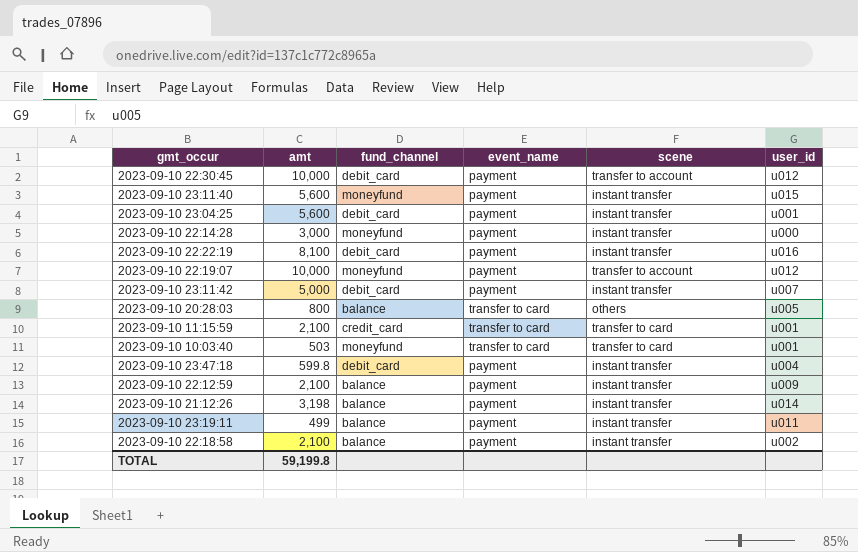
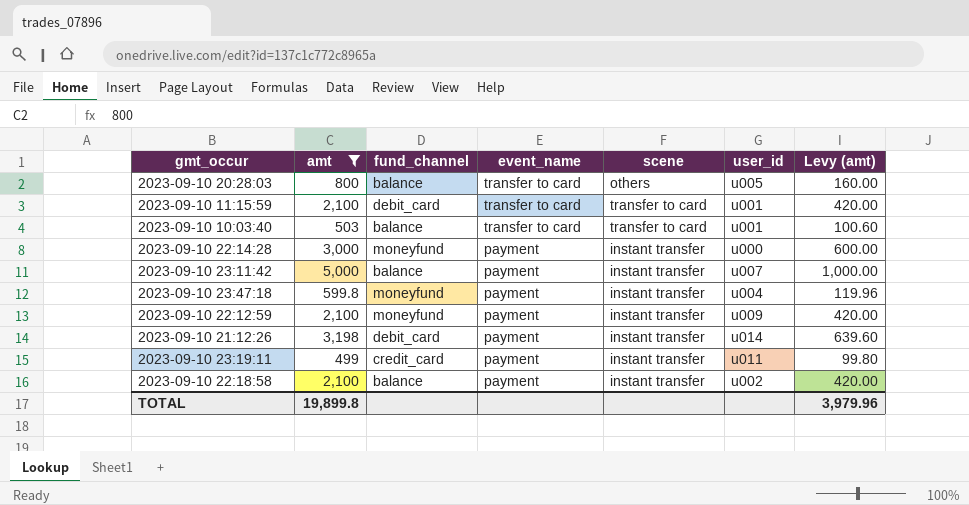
filter: none -> amt <= 5,000
row order: none -> event_name descending
column Levy (amt) | formula: none -> [amt] * 0.2
2023-09-10 11:15:59 | fund_channel: credit_card -> debit_card
2023-09-10 10:03:40 | fund_channel: moneyfund -> balance
2023-09-10 23:11:42 | fund_channel: debit_card -> balance
2023-09-10 23:47:18 | fund_channel: debit_card -> moneyfund
2023-09-10 22:12:59 | fund_channel: balance -> moneyfund
2023-09-10 21:12:26 | fund_channel: balance -> debit_card
2023-09-10 23:19:11 | fund_channel: balance -> credit_card
TOTAL | amt: 59,199.8 -> 19,899.8

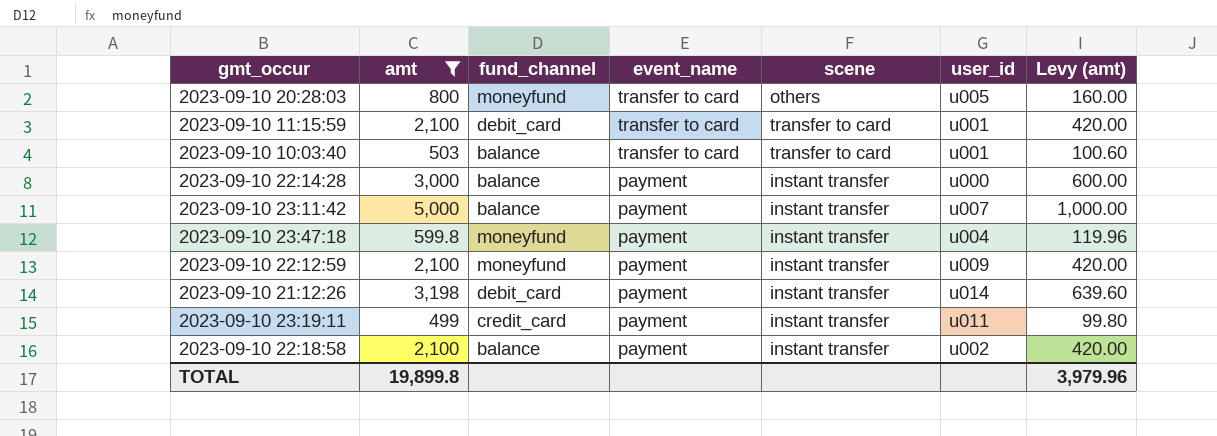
2023-09-10 20:28:03 | fund_channel: balance -> moneyfund
2023-09-10 22:14:28 | fund_channel: moneyfund -> balance

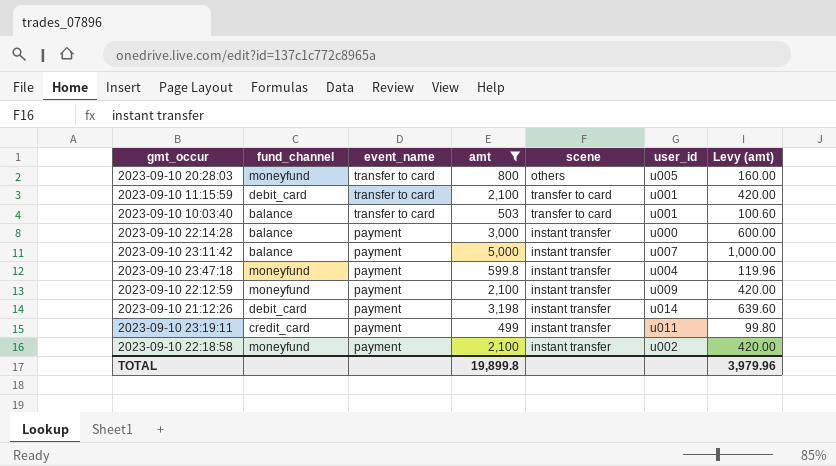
column amt | position: 2 -> 4
2023-09-10 22:18:58 | fund_channel: balance -> moneyfund

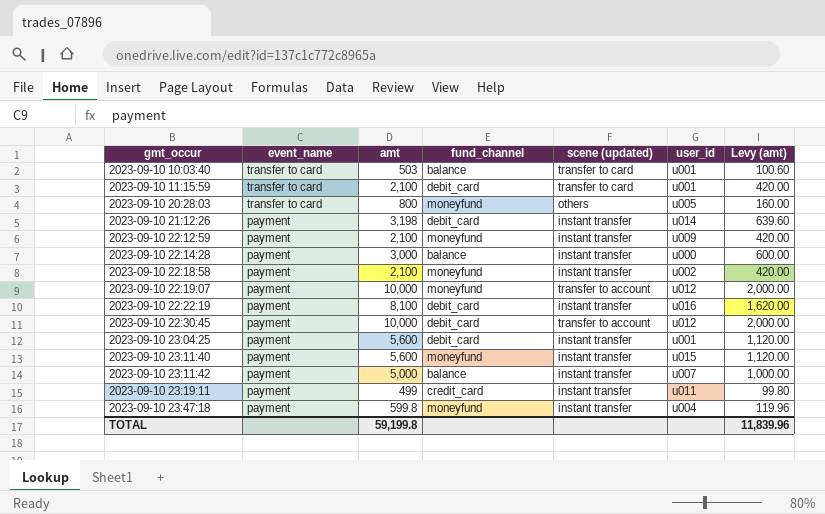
filter: amt <= 5,000 -> none
row order: event_name descending -> gmt_occur ascending
column fund_channel | position: 2 -> 4
column name: scene -> scene (updated)
TOTAL | amt: 19,899.8 -> 59,199.8
TOTAL | Levy (amt): 3,979.96 -> 11,839.96

